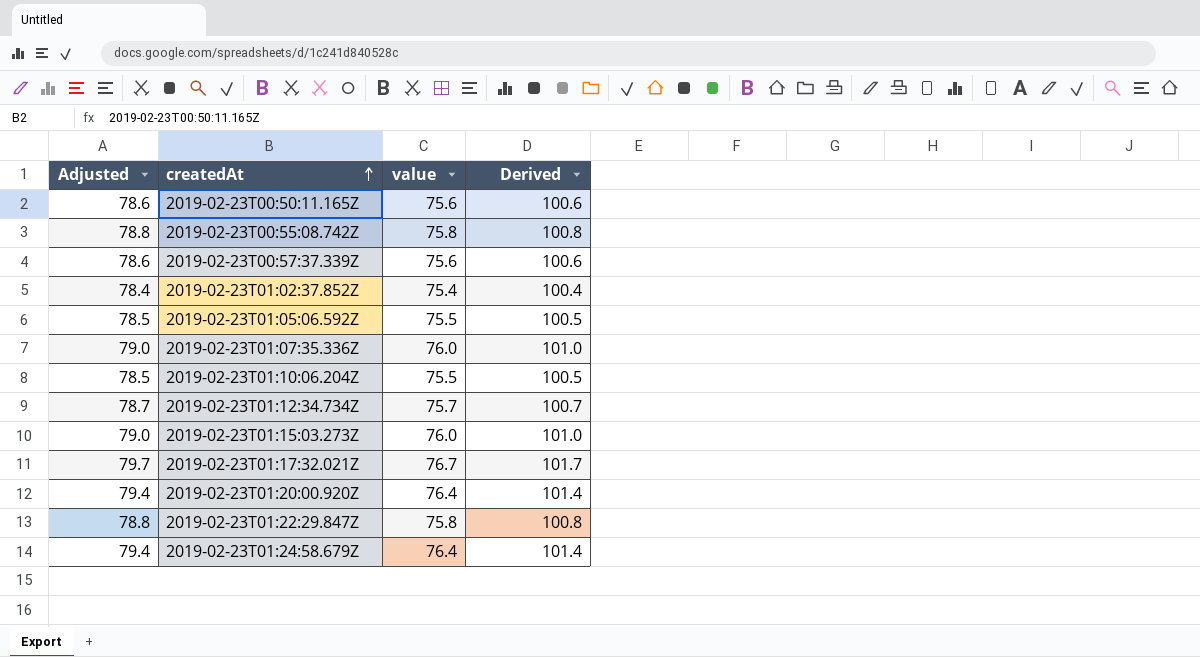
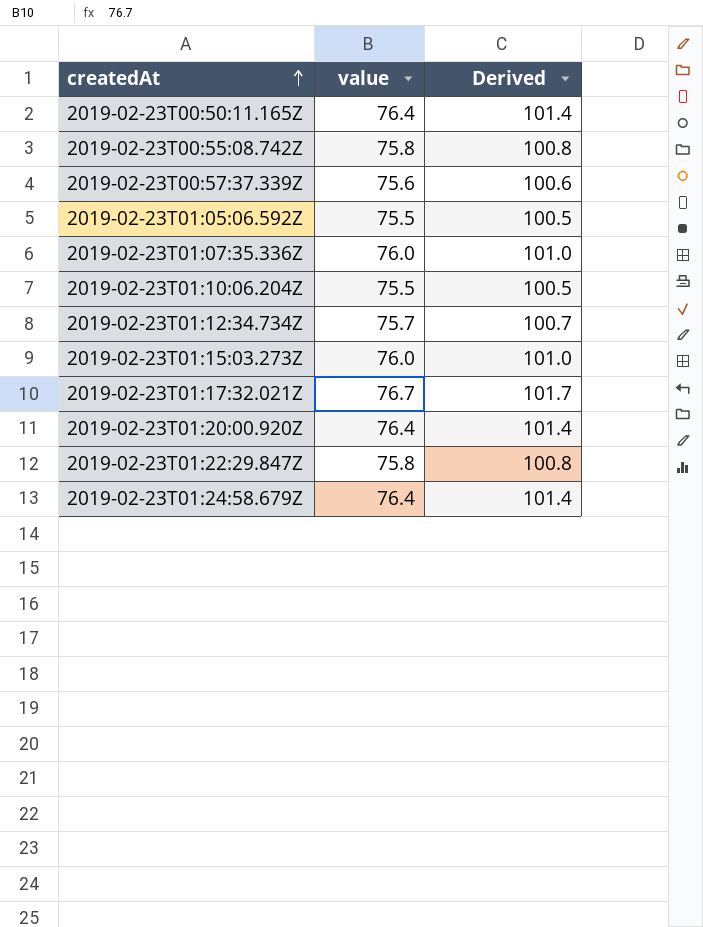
column Adjusted | formula: [value] + 3 -> none
row 2019-02-23T01:02:37.852Z: 78.4 | 75.4 | 100.4 -> none
2019-02-23T00:50:11.165Z | value: 75.6 -> 76.4
2019-02-23T00:50:11.165Z | Derived: 100.6 -> 101.4

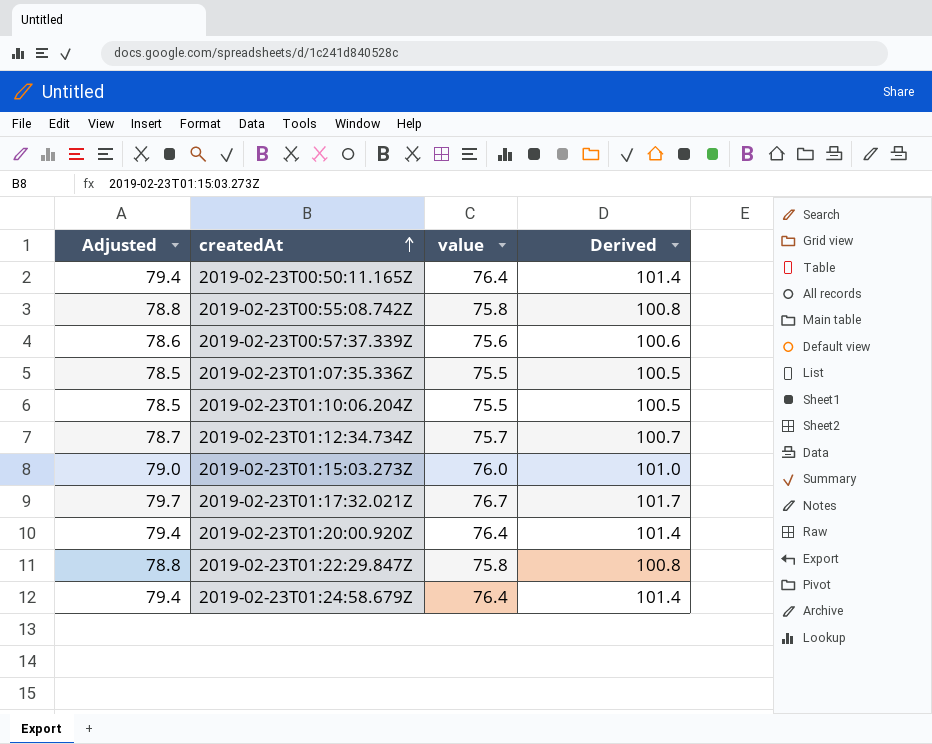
column Adjusted | formula: none -> [value] + 3
row 2019-02-23T01:05:06.592Z: 75.5 | 100.5 -> none
2019-02-23T01:07:35.336Z | value: 76.0 -> 75.5
2019-02-23T01:07:35.336Z | Derived: 101.0 -> 100.5

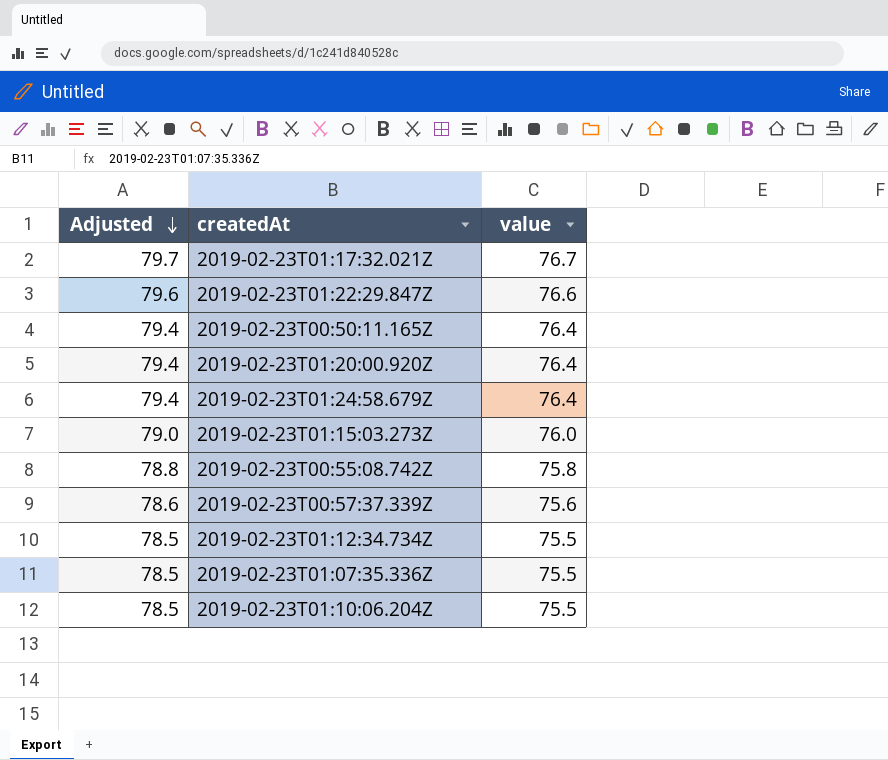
row order: createdAt ascending -> Adjusted descending
column Derived | formula: [value] + 25 -> none
2019-02-23T01:22:29.847Z | Adjusted: 78.8 -> 79.6
2019-02-23T01:22:29.847Z | value: 75.8 -> 76.6
2019-02-23T01:12:34.734Z | Adjusted: 78.7 -> 78.5
2019-02-23T01:12:34.734Z | value: 75.7 -> 75.5

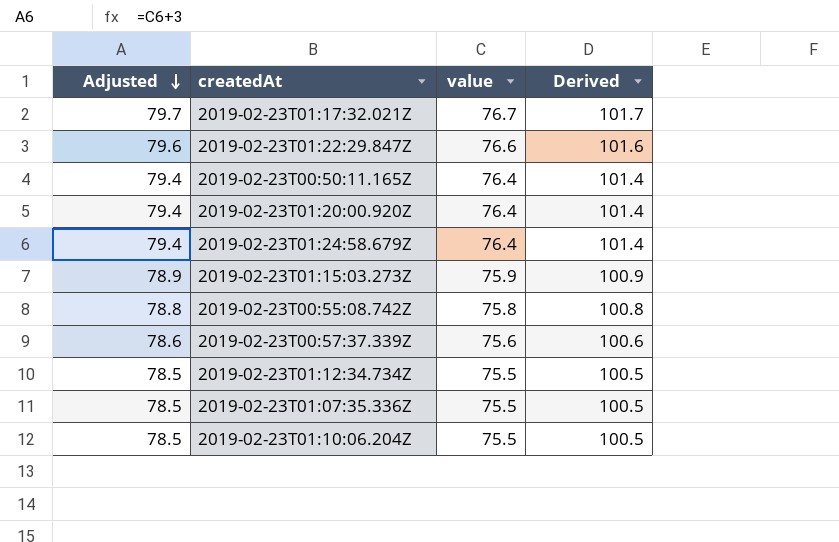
column Derived | formula: none -> [value] + 25
2019-02-23T01:15:03.273Z | Adjusted: 79.0 -> 78.9
2019-02-23T01:15:03.273Z | value: 76.0 -> 75.9

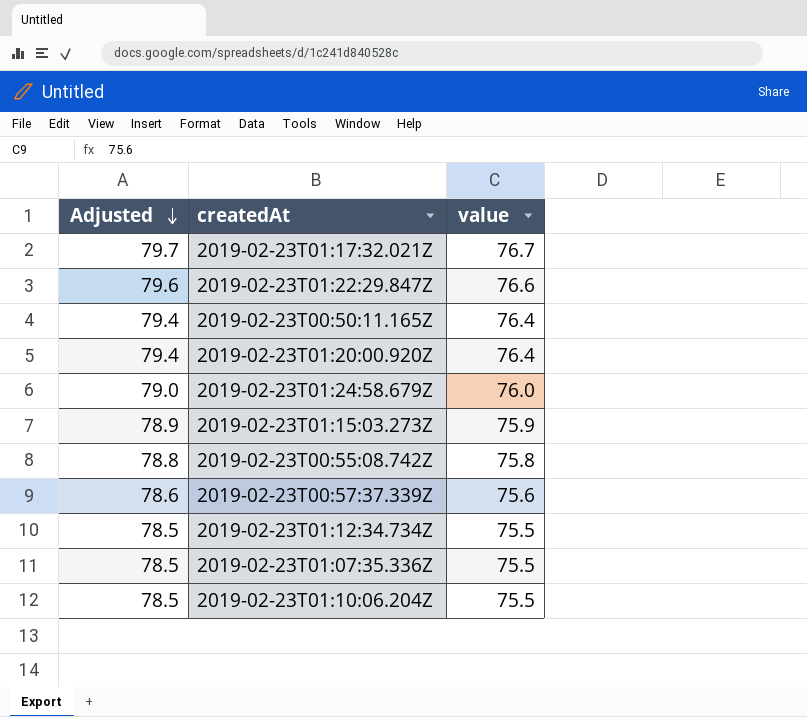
column Derived | formula: [value] + 25 -> none
2019-02-23T01:24:58.679Z | Adjusted: 79.4 -> 79.0
2019-02-23T01:24:58.679Z | value: 76.4 -> 76.0

